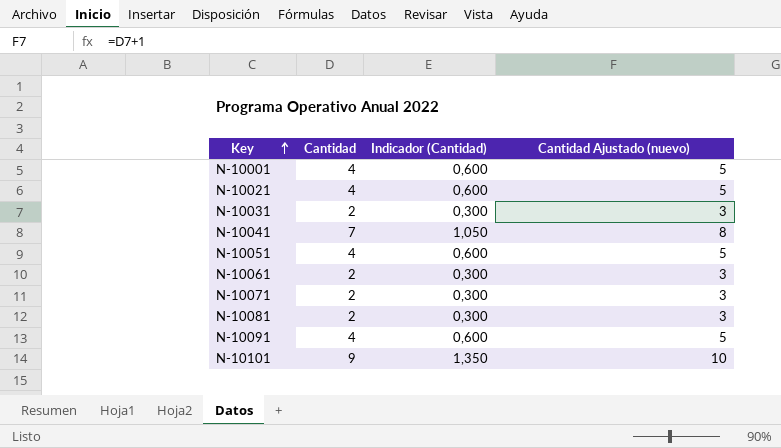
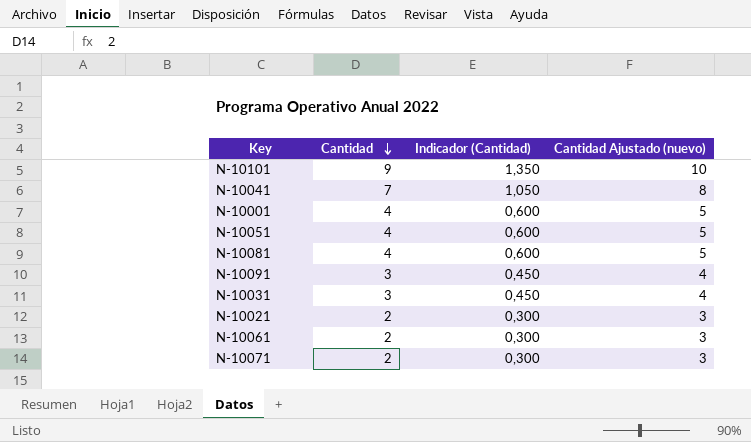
row order: Key ascending -> Cantidad descending
N-10081 | Cantidad: 2 -> 4
N-10081 | Indicador (Cantidad): 0,300 -> 0,600
N-10081 | Cantidad Ajustado (nuevo): 3 -> 5
N-10091 | Cantidad: 4 -> 3
N-10091 | Indicador (Cantidad): 0,600 -> 0,450
N-10091 | Cantidad Ajustado (nuevo): 5 -> 4
N-10031 | Cantidad: 2 -> 3
N-10031 | Indicador (Cantidad): 0,300 -> 0,450
N-10031 | Cantidad Ajustado (nuevo): 3 -> 4
N-10021 | Cantidad: 4 -> 2
N-10021 | Indicador (Cantidad): 0,600 -> 0,300
N-10021 | Cantidad Ajustado (nuevo): 5 -> 3

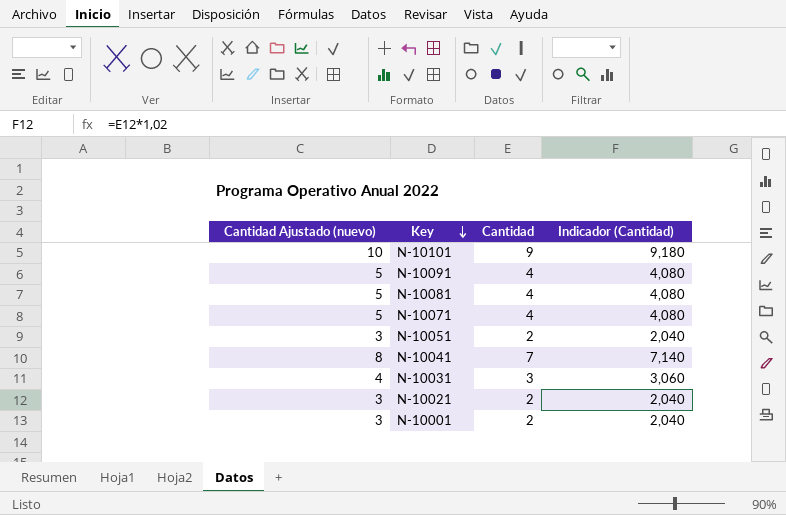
row order: Cantidad descending -> Key descending
column Cantidad Ajustado (nuevo) | position: 4 -> 1
column Indicador (Cantidad) | formula: [Cantidad] * 0,15 -> [Cantidad] * 1,02
row N-10061: 2 | 0,300 | 3 -> none
N-10091 | Cantidad Ajustado (nuevo): 4 -> 5
N-10091 | Cantidad: 3 -> 4
N-10071 | Cantidad Ajustado (nuevo): 3 -> 5
N-10071 | Cantidad: 2 -> 4
N-10051 | Cantidad Ajustado (nuevo): 5 -> 3
N-10051 | Cantidad: 4 -> 2
N-10001 | Cantidad Ajustado (nuevo): 5 -> 3
N-10001 | Cantidad: 4 -> 2

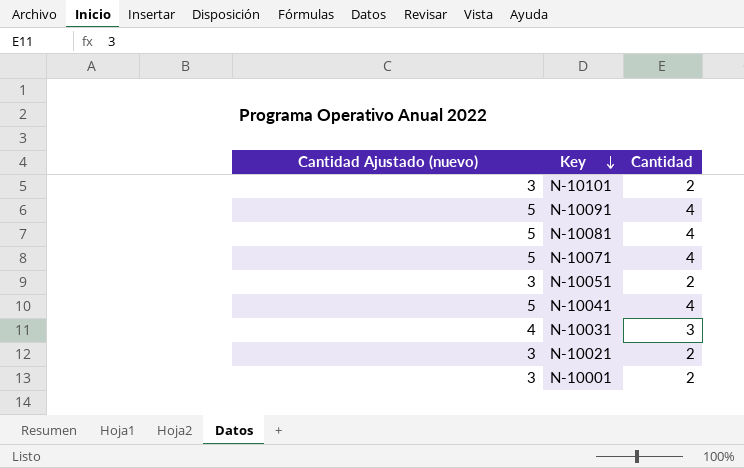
column Indicador (Cantidad) | formula: [Cantidad] * 1,02 -> none
N-10101 | Cantidad Ajustado (nuevo): 10 -> 3
N-10101 | Cantidad: 9 -> 2
N-10041 | Cantidad Ajustado (nuevo): 8 -> 5
N-10041 | Cantidad: 7 -> 4

